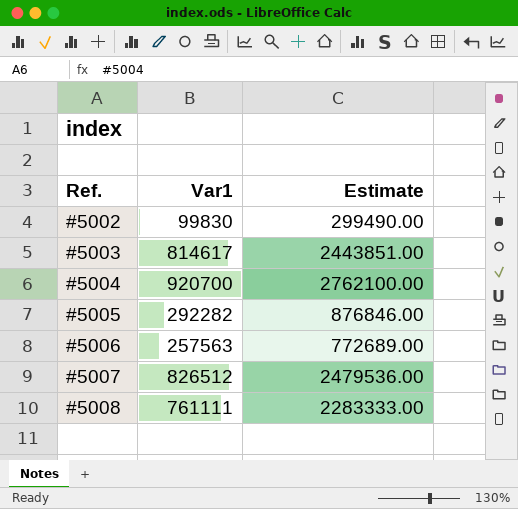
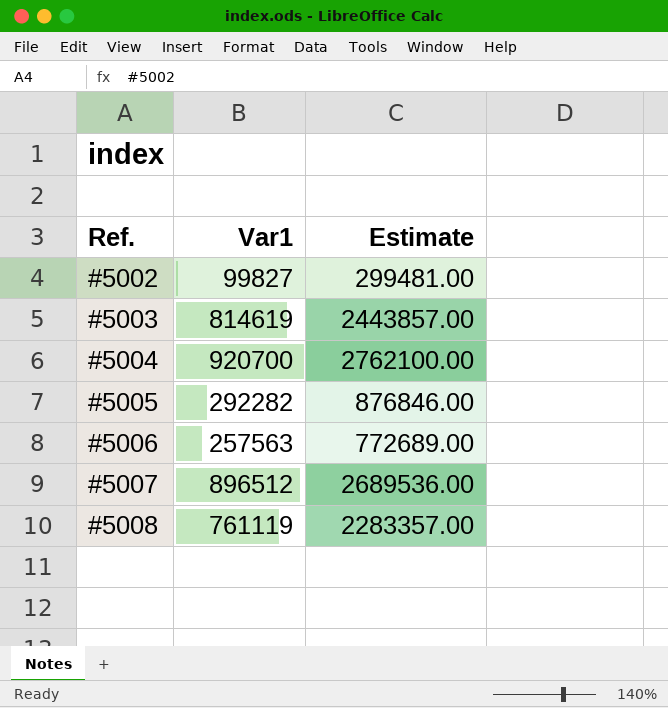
#5002 | Var1: 99830 -> 99827
#5002 | Estimate: 299490.00 -> 299481.00
#5003 | Var1: 814617 -> 814619
#5003 | Estimate: 2443851.00 -> 2443857.00
#5007 | Var1: 826512 -> 896512
#5007 | Estimate: 2479536.00 -> 2689536.00
#5008 | Var1: 761111 -> 761119
#5008 | Estimate: 2283333.00 -> 2283357.00

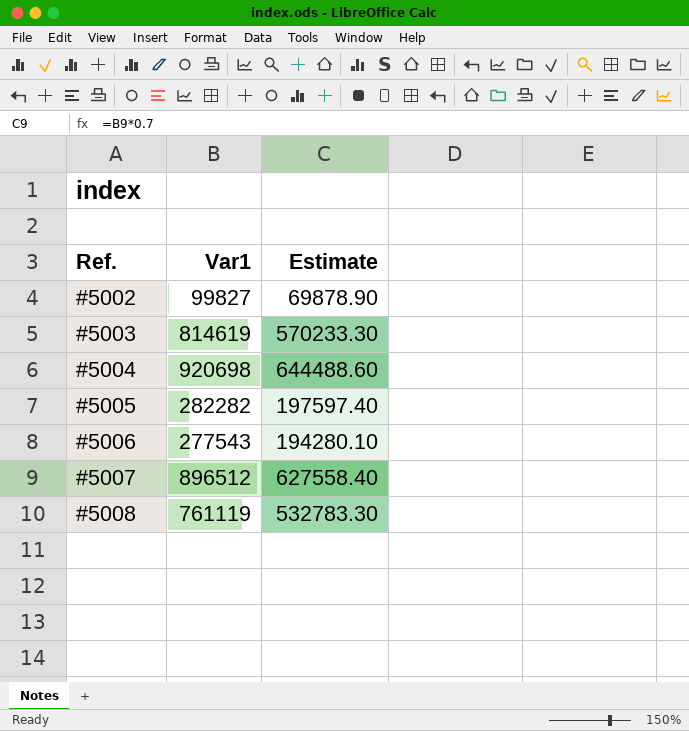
column Estimate | formula: [Var1] * 3 -> [Var1] * 0.7
#5004 | Var1: 920700 -> 920698
#5005 | Var1: 292282 -> 282282
#5006 | Var1: 257563 -> 277543

